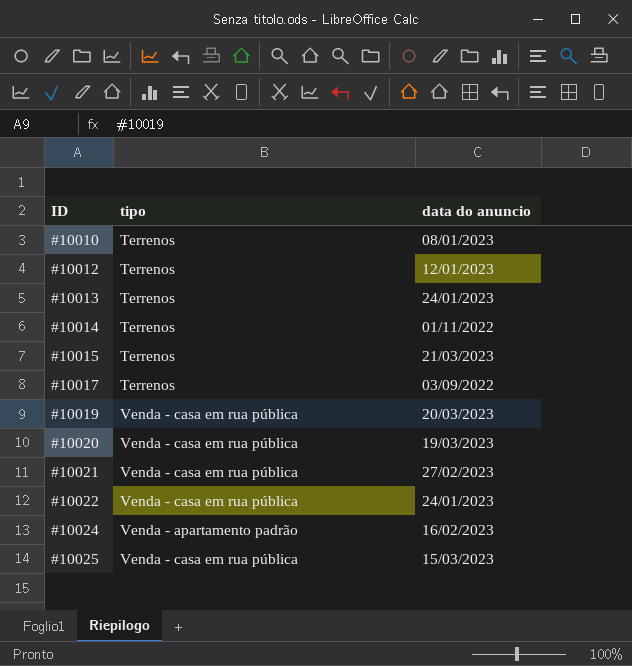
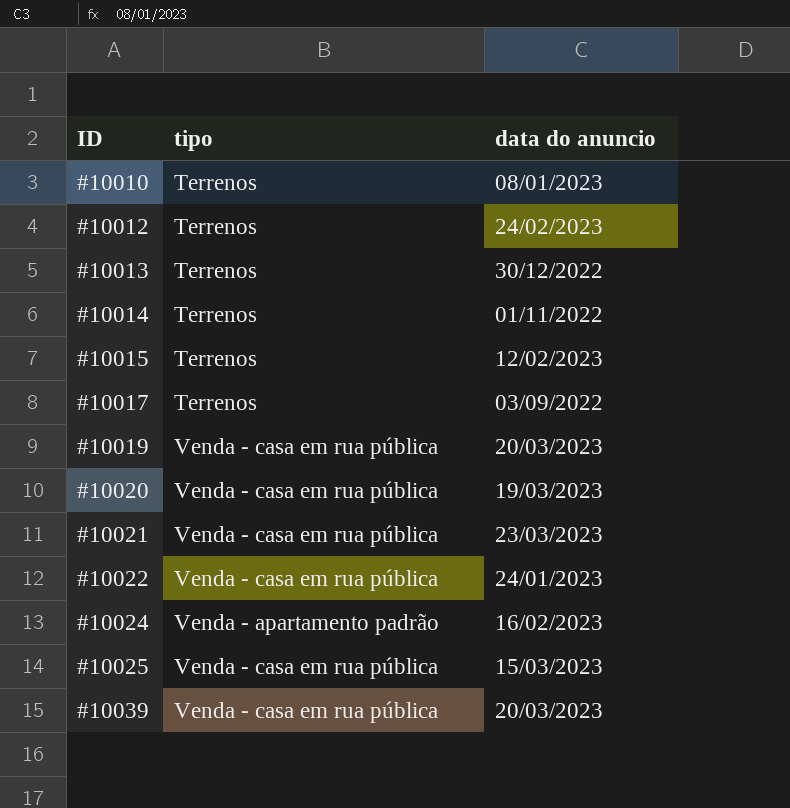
#10012 | data do anuncio: 12/01/2023 -> 24/02/2023
#10013 | data do anuncio: 24/01/2023 -> 30/12/2022
#10015 | data do anuncio: 21/03/2023 -> 12/02/2023
#10021 | data do anuncio: 27/02/2023 -> 23/03/2023
row #10039: none -> Venda - casa em rua pública | 20/03/2023

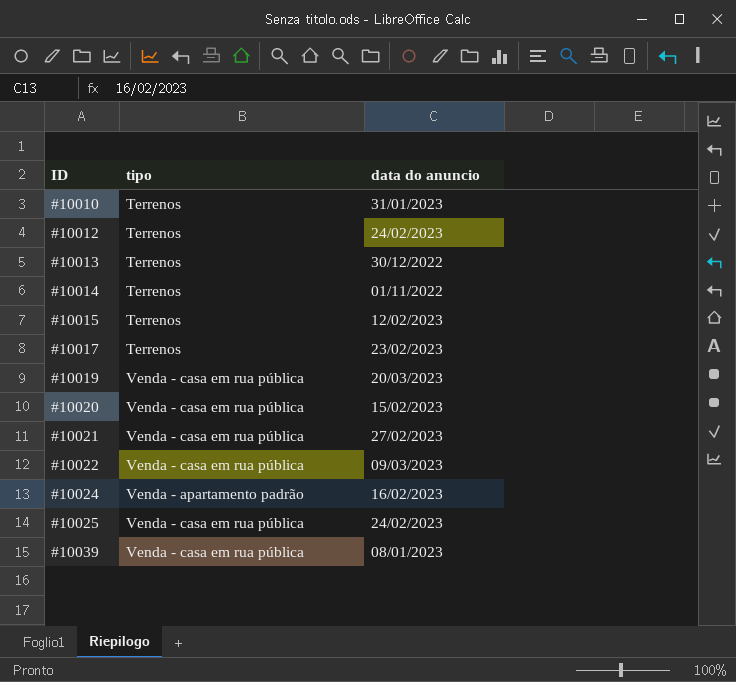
#10010 | data do anuncio: 08/01/2023 -> 31/01/2023
#10017 | data do anuncio: 03/09/2022 -> 23/02/2023
#10020 | data do anuncio: 19/03/2023 -> 15/02/2023
#10021 | data do anuncio: 23/03/2023 -> 27/02/2023
#10022 | data do anuncio: 24/01/2023 -> 09/03/2023
#10025 | data do anuncio: 15/03/2023 -> 24/02/2023
#10039 | data do anuncio: 20/03/2023 -> 08/01/2023

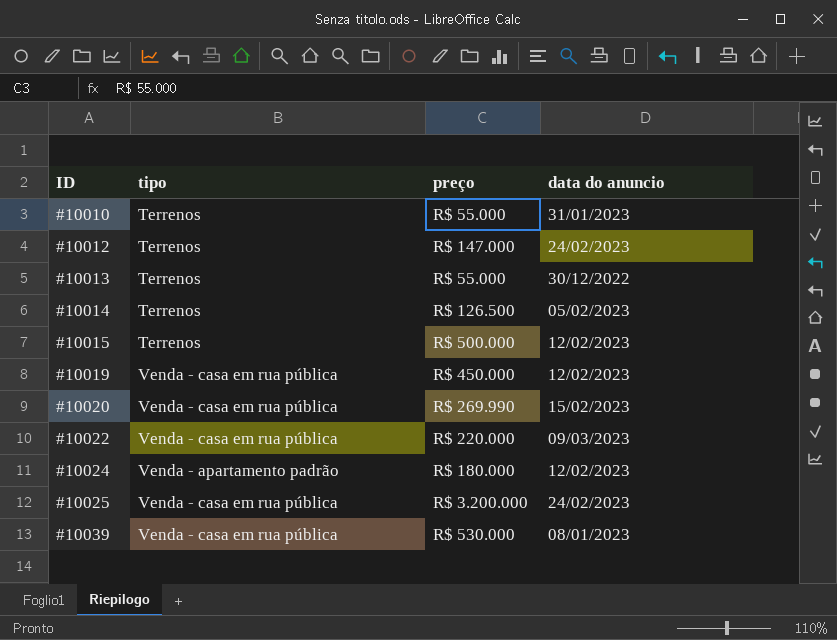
column preço | position: none -> 3
row #10017: Terrenos | 23/02/2023 -> none
row #10021: Venda - casa em rua pública | 27/02/2023 -> none
#10014 | data do anuncio: 01/11/2022 -> 05/02/2023
#10019 | data do anuncio: 20/03/2023 -> 12/02/2023
#10024 | data do anuncio: 16/02/2023 -> 12/02/2023

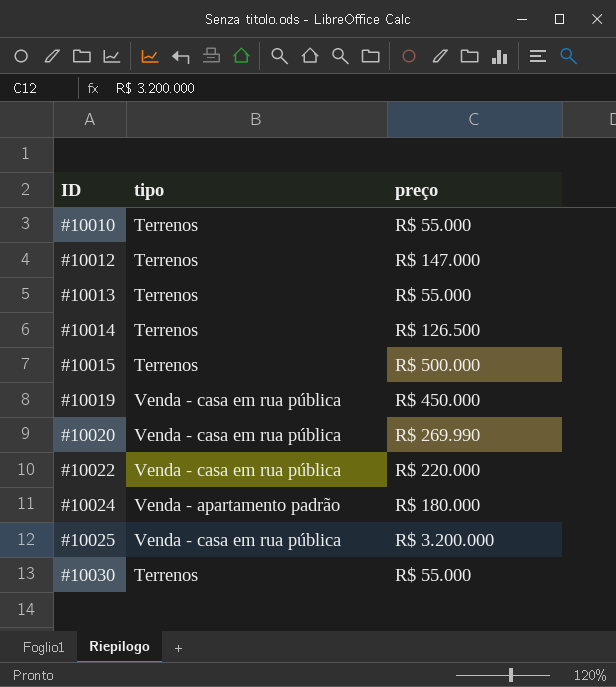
column data do anuncio | position: 4 -> none
row #10039: Venda - casa em rua pública | R$ 530.000 | 08/01/2023 -> none
row #10030: none -> Terrenos | R$ 55.000

